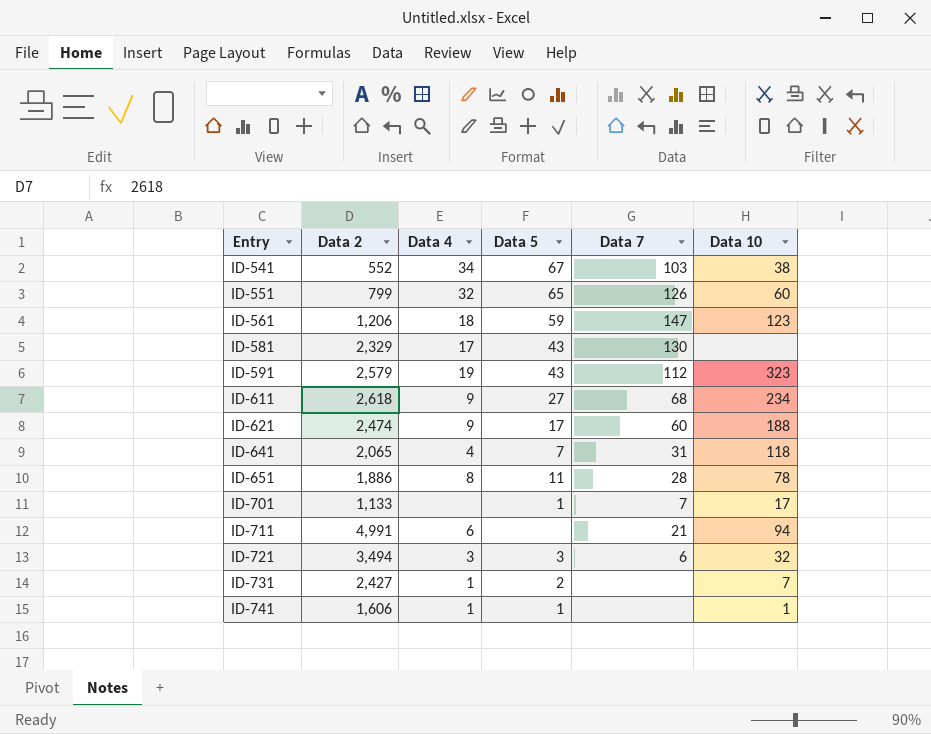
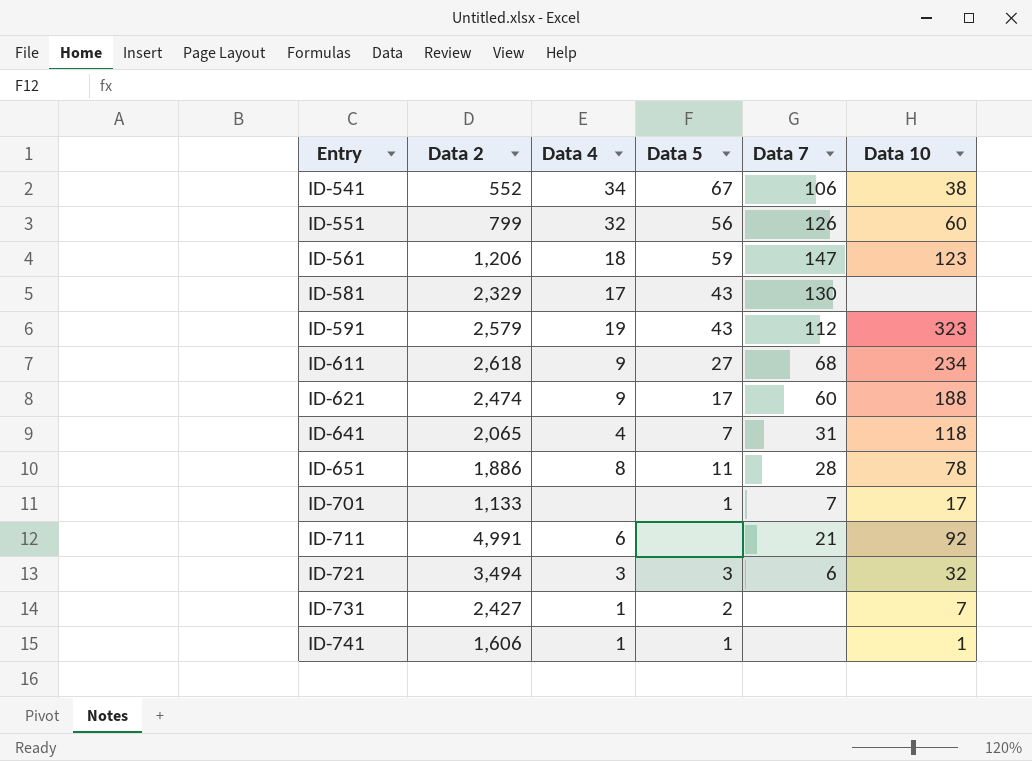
ID-541 | Data 7: 103 -> 106
ID-551 | Data 5: 65 -> 56
ID-711 | Data 10: 94 -> 92

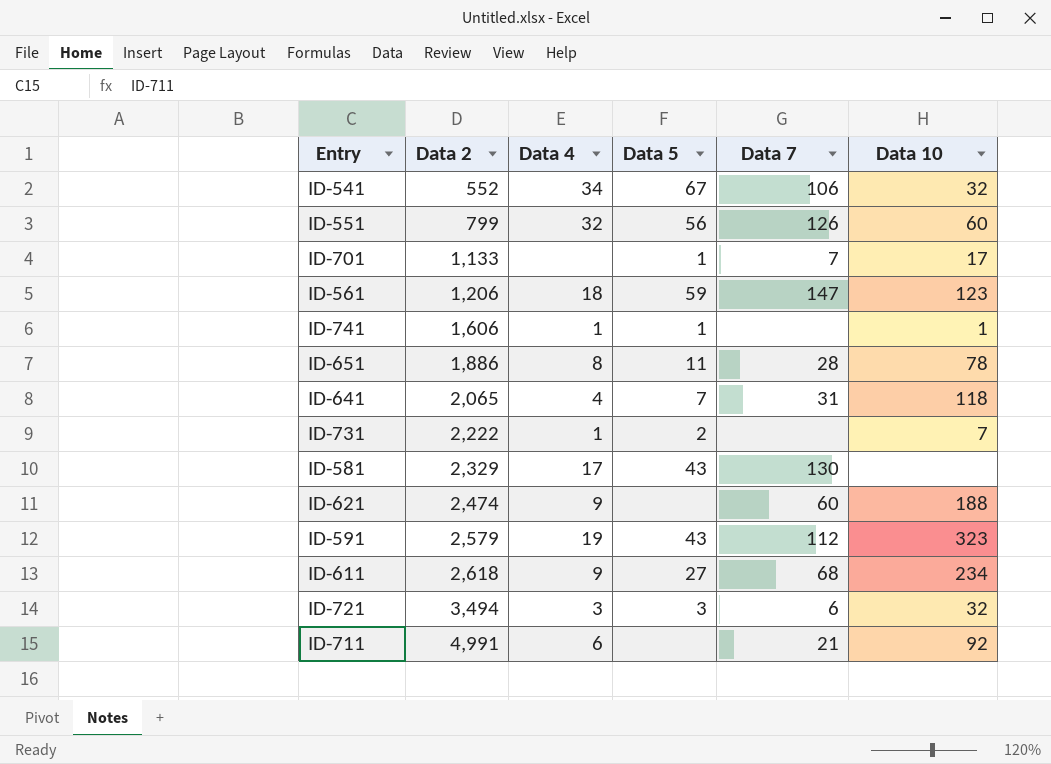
row order: Entry ascending -> Data 2 ascending
ID-541 | Data 10: 38 -> 32
ID-731 | Data 2: 2,427 -> 2,222
ID-621 | Data 5: 17 -> none

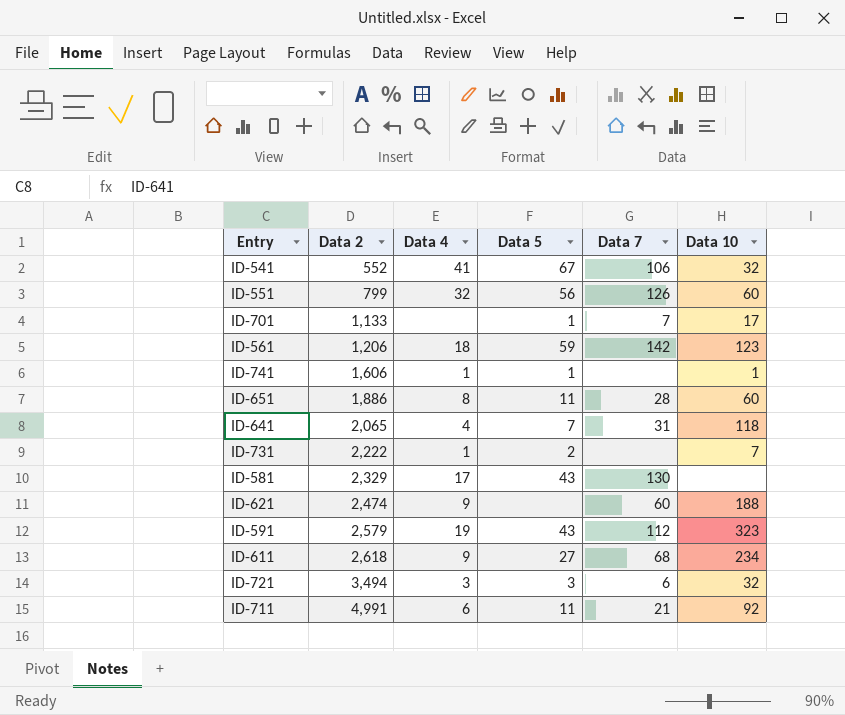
ID-541 | Data 4: 34 -> 41
ID-561 | Data 7: 147 -> 142
ID-651 | Data 10: 78 -> 60
ID-711 | Data 5: none -> 11

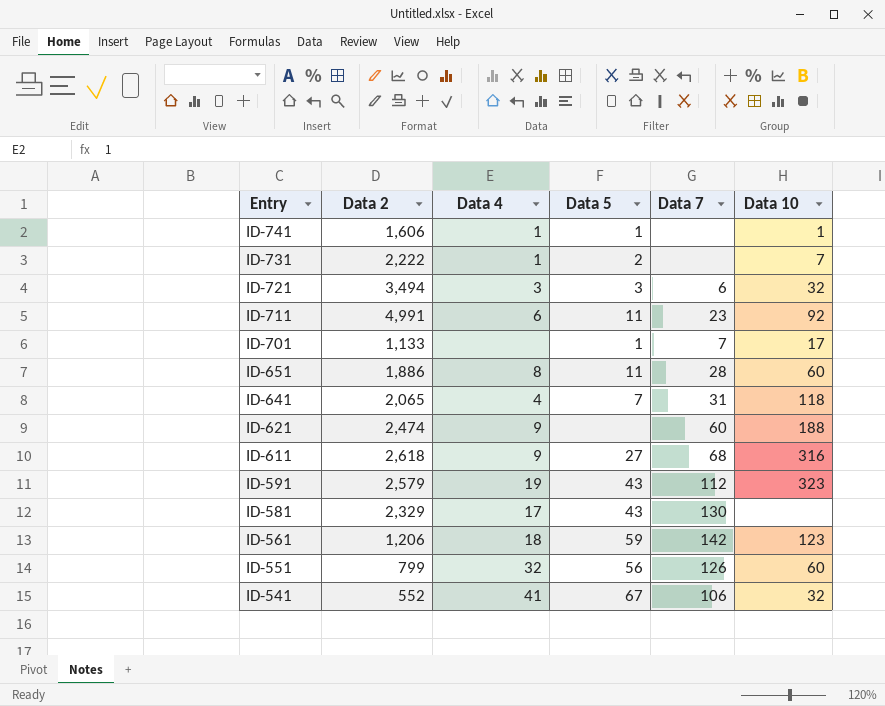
row order: Data 2 ascending -> Entry descending
ID-711 | Data 7: 21 -> 23
ID-611 | Data 10: 234 -> 316

